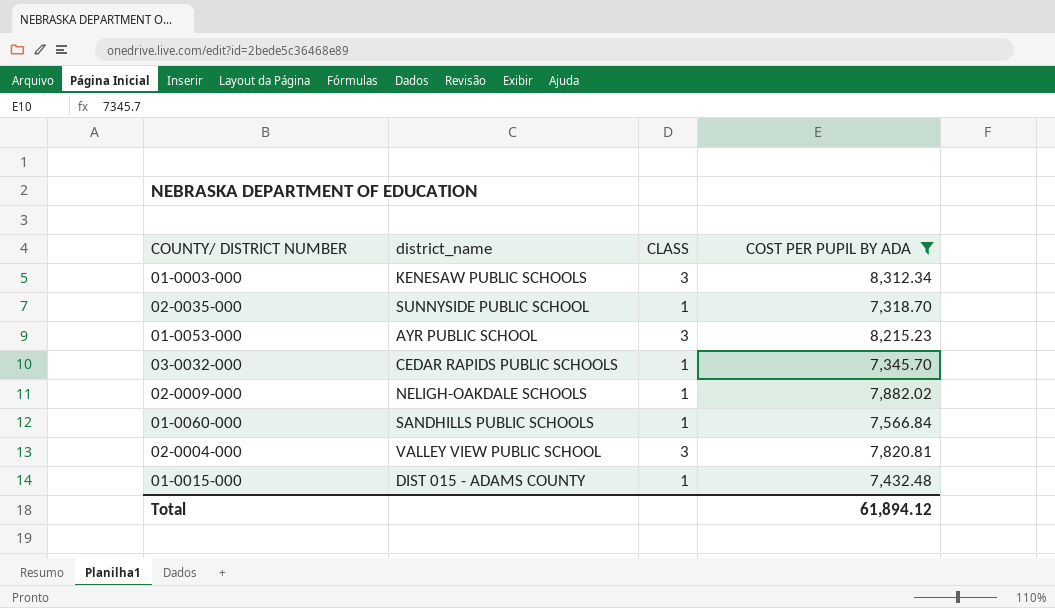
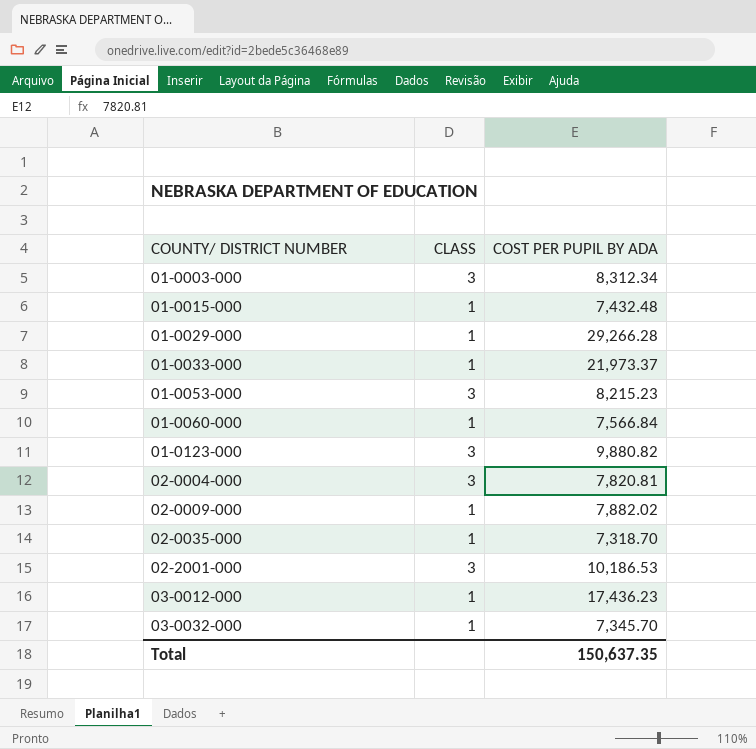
filter: COST PER PUPIL BY ADA <= 8,312.34 -> none
row order: none -> COUNTY/ DISTRICT NUMBER ascending
column district_name | position: 2 -> none
Total | COST PER PUPIL BY ADA: 61,894.12 -> 150,637.35

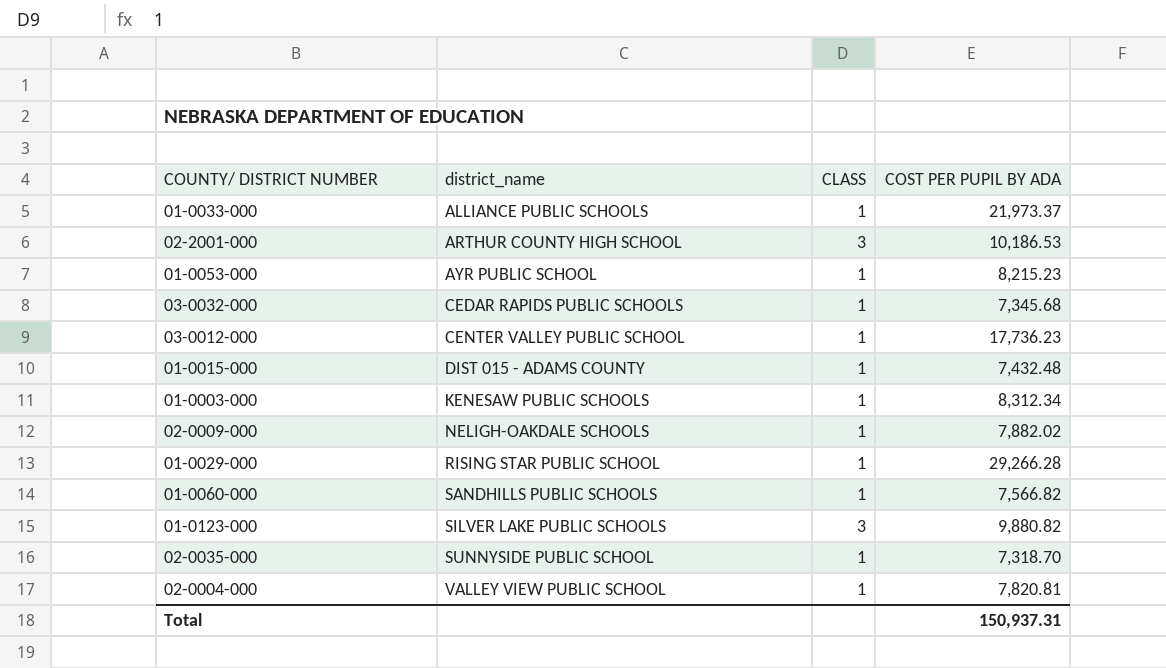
row order: COUNTY/ DISTRICT NUMBER ascending -> district_name ascending
column district_name | position: none -> 2
01-0053-000 | CLASS: 3 -> 1
03-0032-000 | COST PER PUPIL BY ADA: 7,345.70 -> 7,345.68
03-0012-000 | COST PER PUPIL BY ADA: 17,436.23 -> 17,736.23
01-0003-000 | CLASS: 3 -> 1
01-0060-000 | COST PER PUPIL BY ADA: 7,566.84 -> 7,566.82
02-0004-000 | CLASS: 3 -> 1
Total | COST PER PUPIL BY ADA: 150,637.35 -> 150,937.31

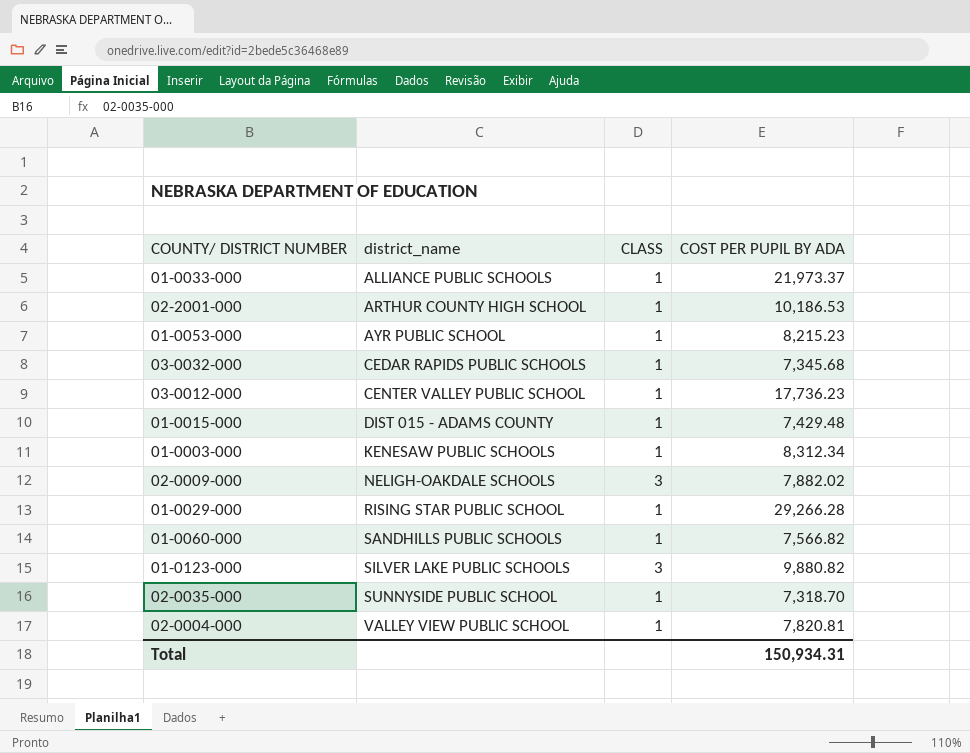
02-2001-000 | CLASS: 3 -> 1
01-0015-000 | COST PER PUPIL BY ADA: 7,432.48 -> 7,429.48
02-0009-000 | CLASS: 1 -> 3
Total | COST PER PUPIL BY ADA: 150,937.31 -> 150,934.31

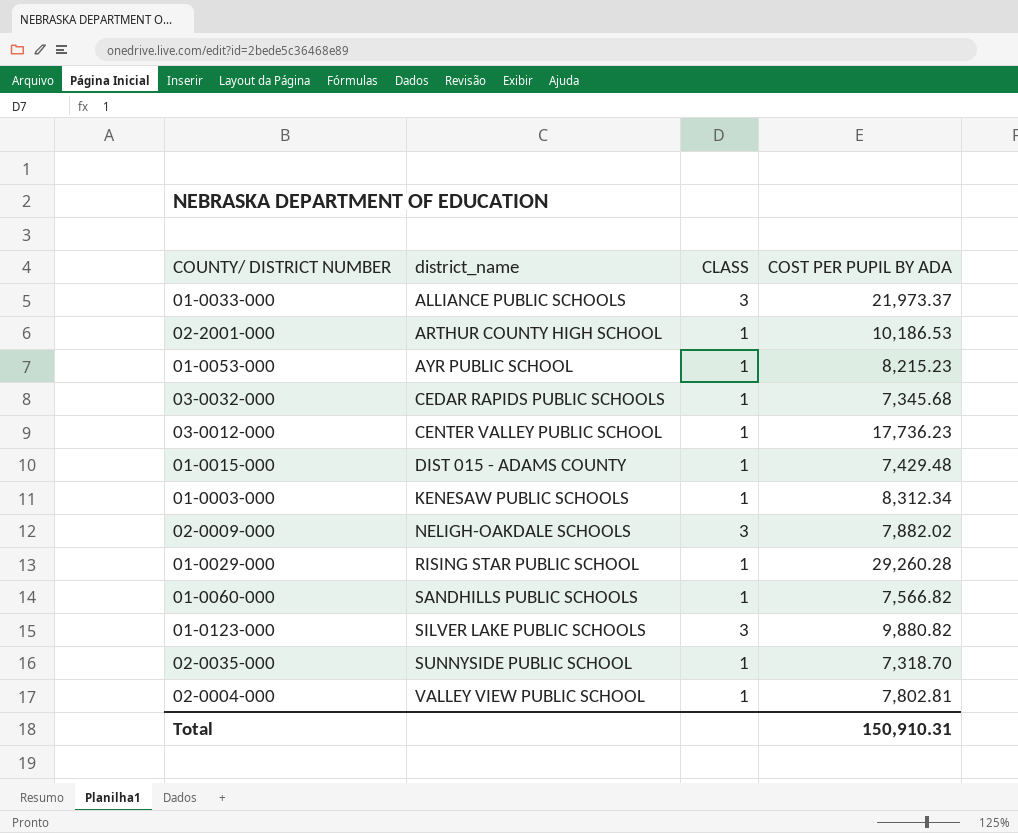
01-0033-000 | CLASS: 1 -> 3
01-0029-000 | COST PER PUPIL BY ADA: 29,266.28 -> 29,260.28
02-0004-000 | COST PER PUPIL BY ADA: 7,820.81 -> 7,802.81
Total | COST PER PUPIL BY ADA: 150,934.31 -> 150,910.31

